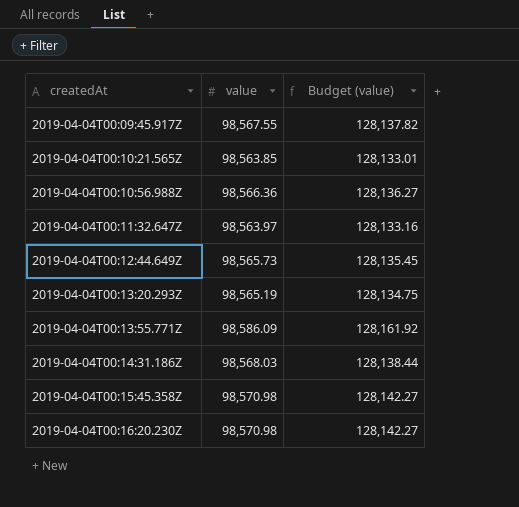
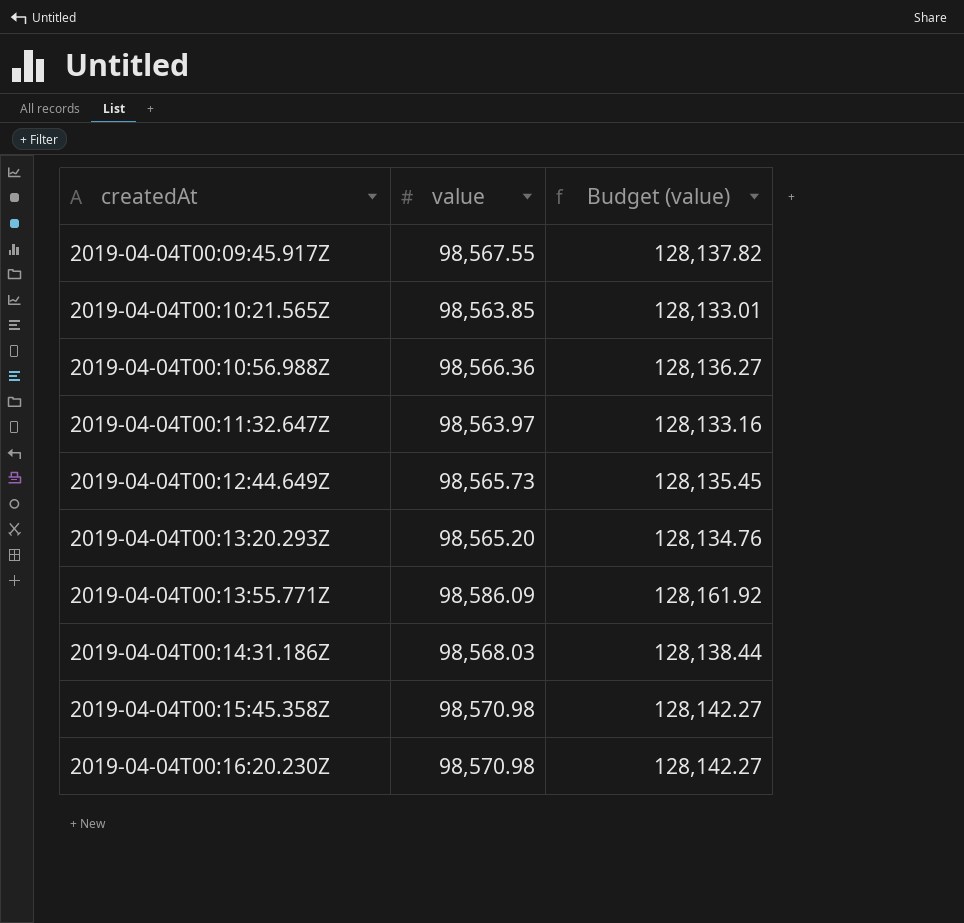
2019-04-04T00:13:20.293Z | value: 98,565.19 -> 98,565.20
2019-04-04T00:13:20.293Z | Budget (value): 128,134.75 -> 128,134.76

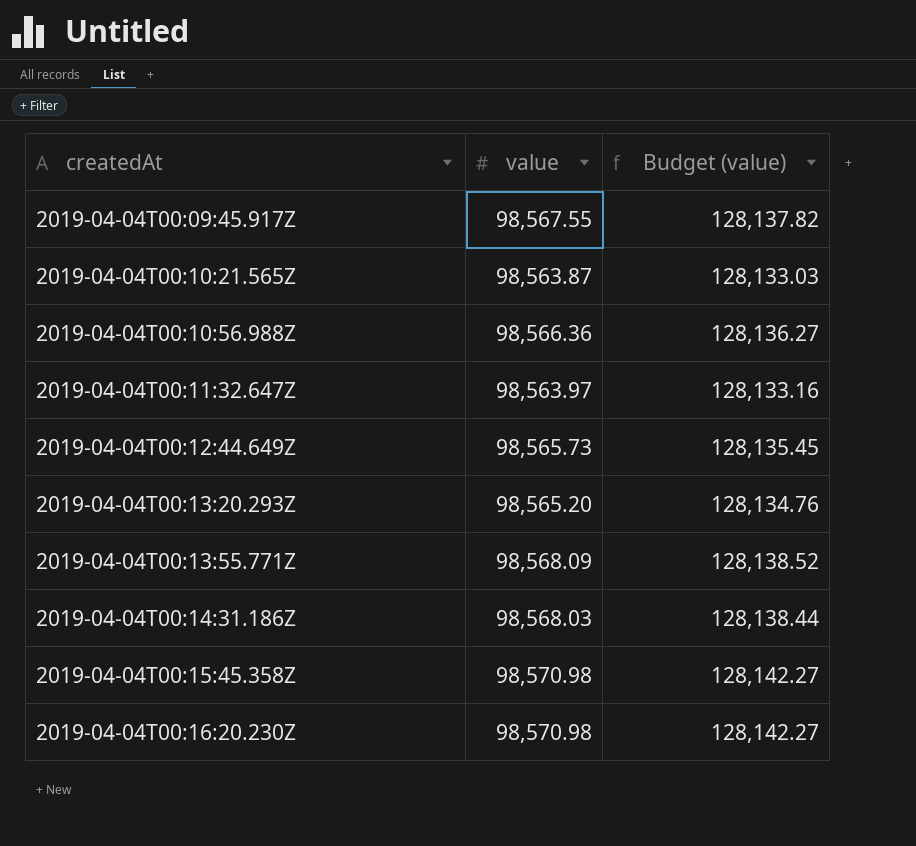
2019-04-04T00:10:21.565Z | value: 98,563.85 -> 98,563.87
2019-04-04T00:10:21.565Z | Budget (value): 128,133.01 -> 128,133.03
2019-04-04T00:13:55.771Z | value: 98,586.09 -> 98,568.09
2019-04-04T00:13:55.771Z | Budget (value): 128,161.92 -> 128,138.52

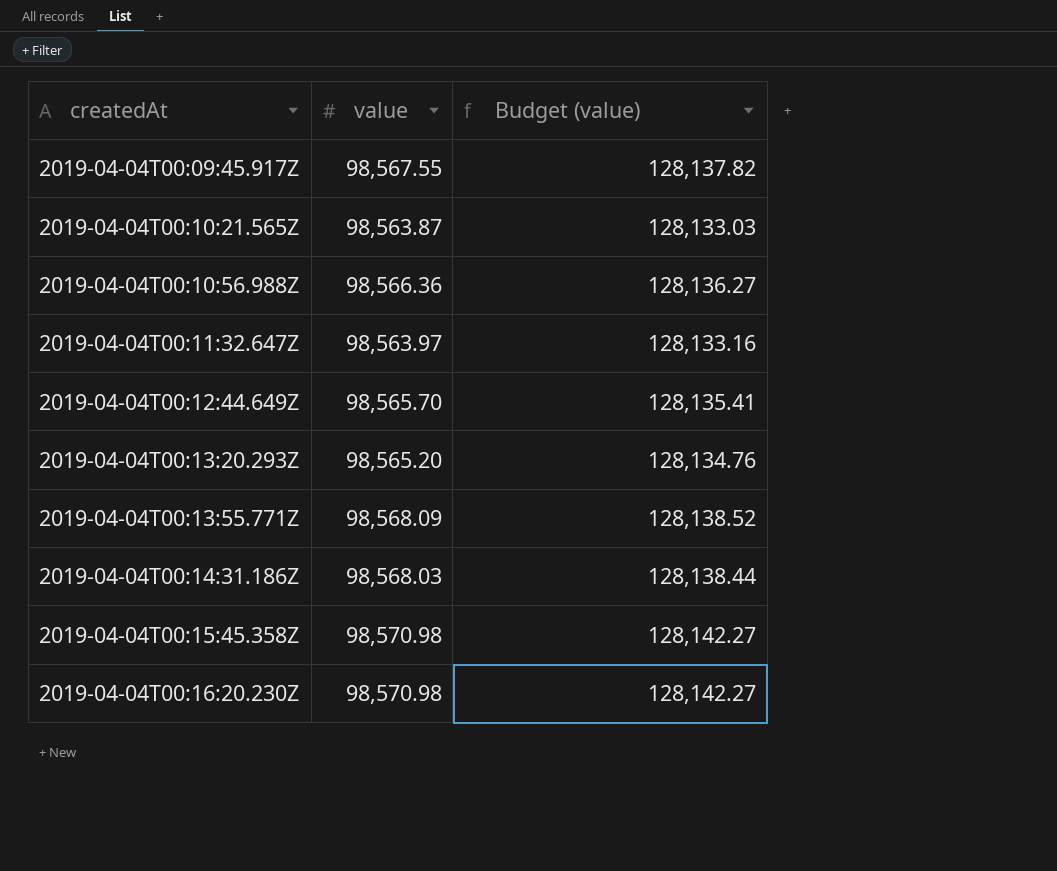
2019-04-04T00:12:44.649Z | value: 98,565.73 -> 98,565.70
2019-04-04T00:12:44.649Z | Budget (value): 128,135.45 -> 128,135.41

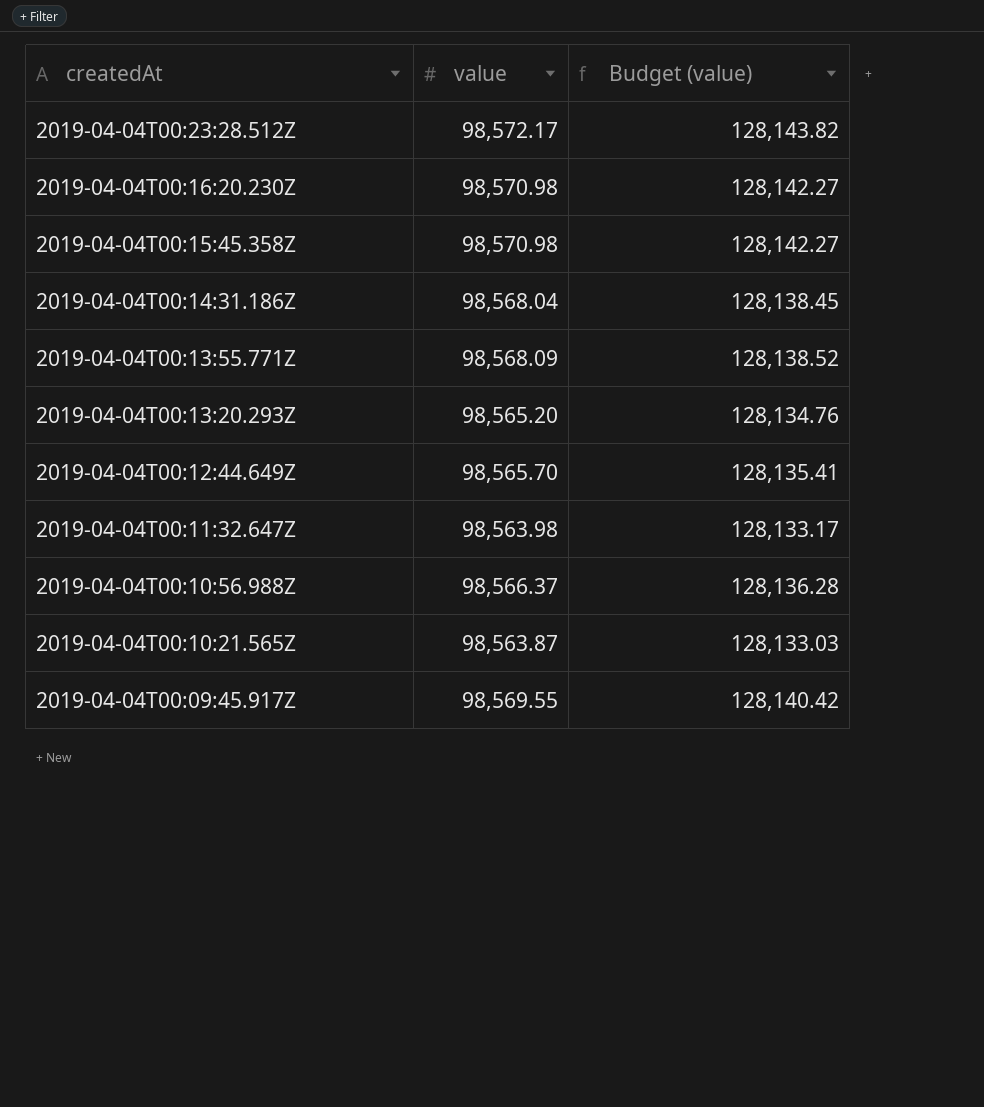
row order: createdAt ascending -> createdAt descending
row 2019-04-04T00:23:28.512Z: none -> 98,572.17 | 128,143.82
2019-04-04T00:14:31.186Z | value: 98,568.03 -> 98,568.04
2019-04-04T00:14:31.186Z | Budget (value): 128,138.44 -> 128,138.45
2019-04-04T00:11:32.647Z | value: 98,563.97 -> 98,563.98
2019-04-04T00:11:32.647Z | Budget (value): 128,133.16 -> 128,133.17
2019-04-04T00:10:56.988Z | value: 98,566.36 -> 98,566.37
2019-04-04T00:10:56.988Z | Budget (value): 128,136.27 -> 128,136.28
2019-04-04T00:09:45.917Z | value: 98,567.55 -> 98,569.55
2019-04-04T00:09:45.917Z | Budget (value): 128,137.82 -> 128,140.42

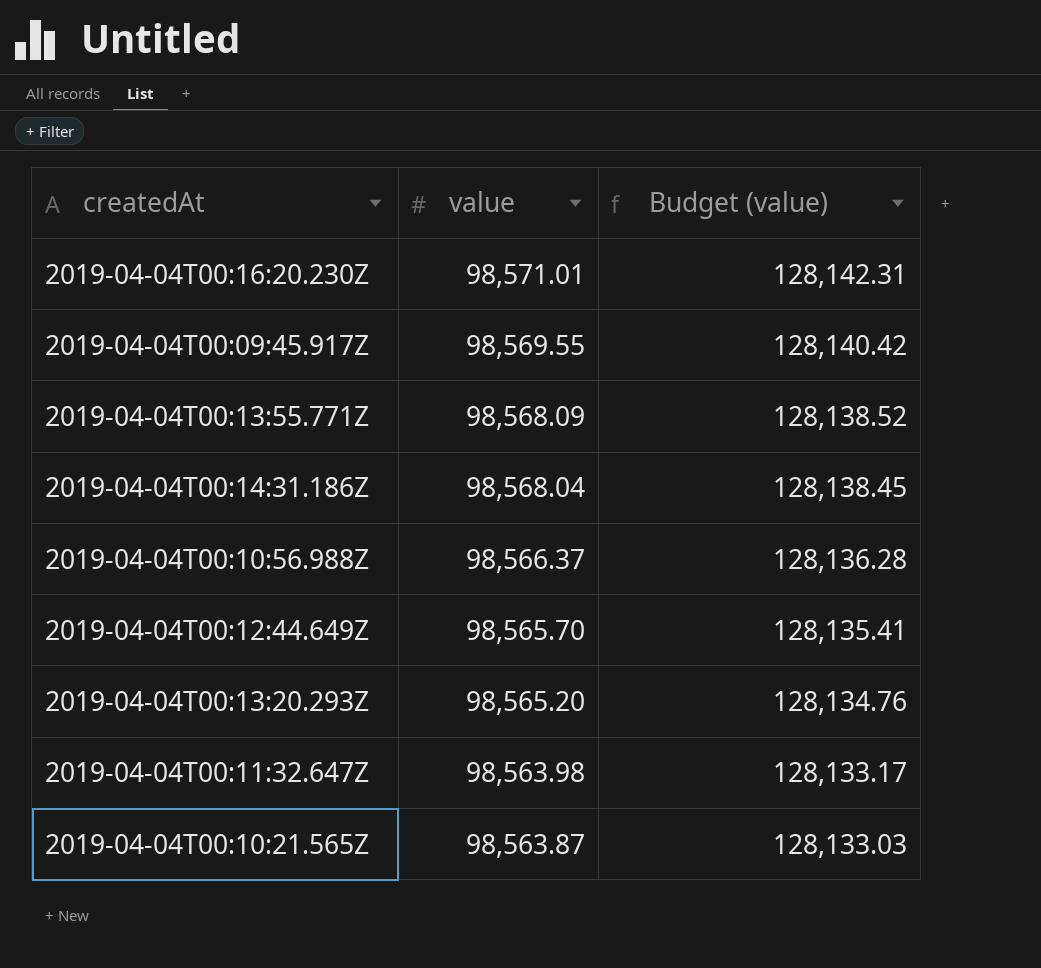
row order: createdAt descending -> value descending
row 2019-04-04T00:23:28.512Z: 98,572.17 | 128,143.82 -> none
row 2019-04-04T00:15:45.358Z: 98,570.98 | 128,142.27 -> none
2019-04-04T00:16:20.230Z | value: 98,570.98 -> 98,571.01
2019-04-04T00:16:20.230Z | Budget (value): 128,142.27 -> 128,142.31

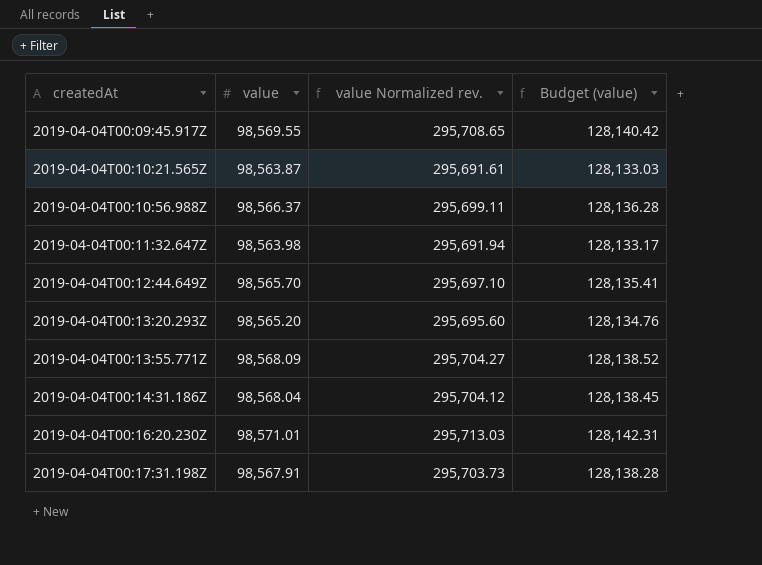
row order: value descending -> createdAt ascending
column value Normalized rev. | formula: none -> [value] * 3
row 2019-04-04T00:17:31.198Z: none -> 98,567.91 | 295,703.73 | 128,138.28

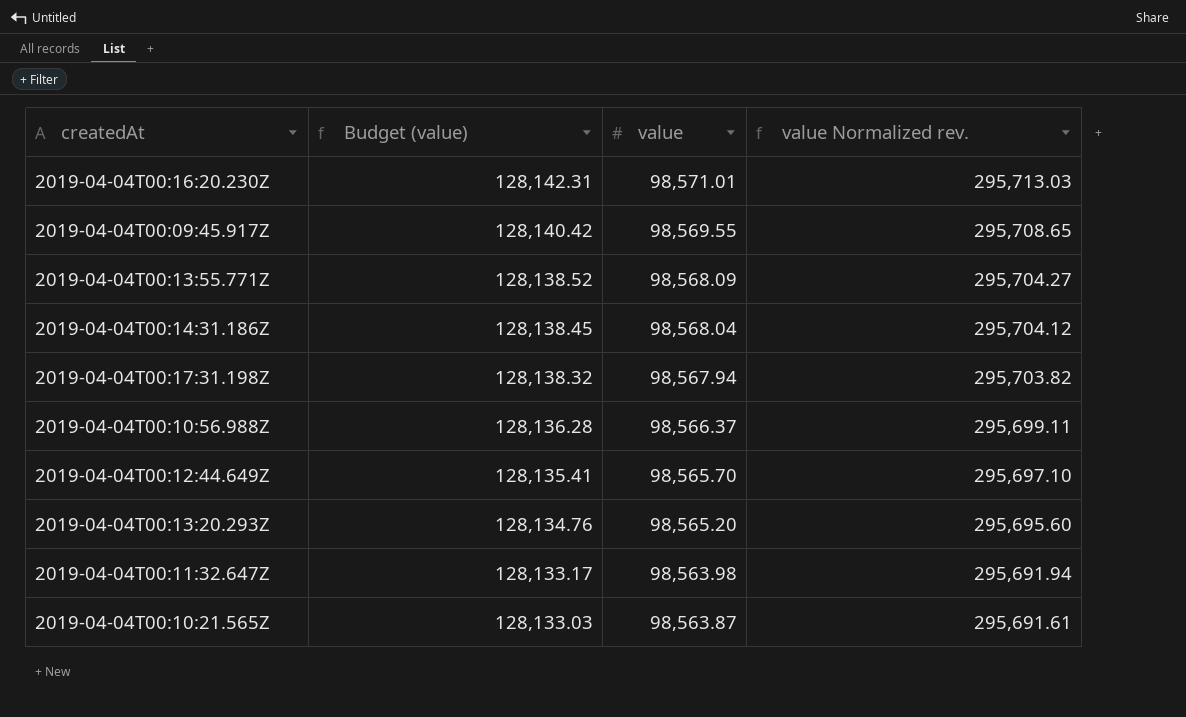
row order: createdAt ascending -> Budget (value) descending
column Budget (value) | position: 4 -> 2
2019-04-04T00:17:31.198Z | Budget (value): 128,138.28 -> 128,138.32
2019-04-04T00:17:31.198Z | value: 98,567.91 -> 98,567.94
2019-04-04T00:17:31.198Z | value Normalized rev.: 295,703.73 -> 295,703.82

